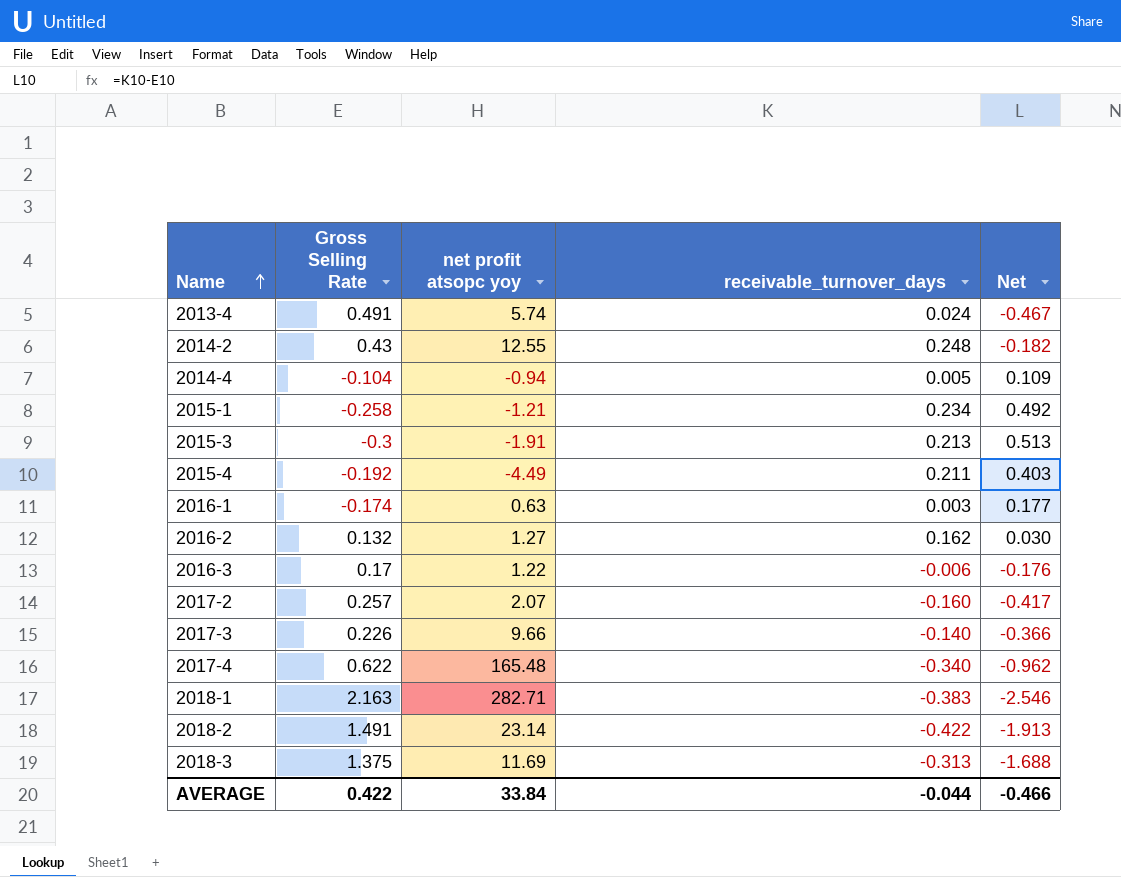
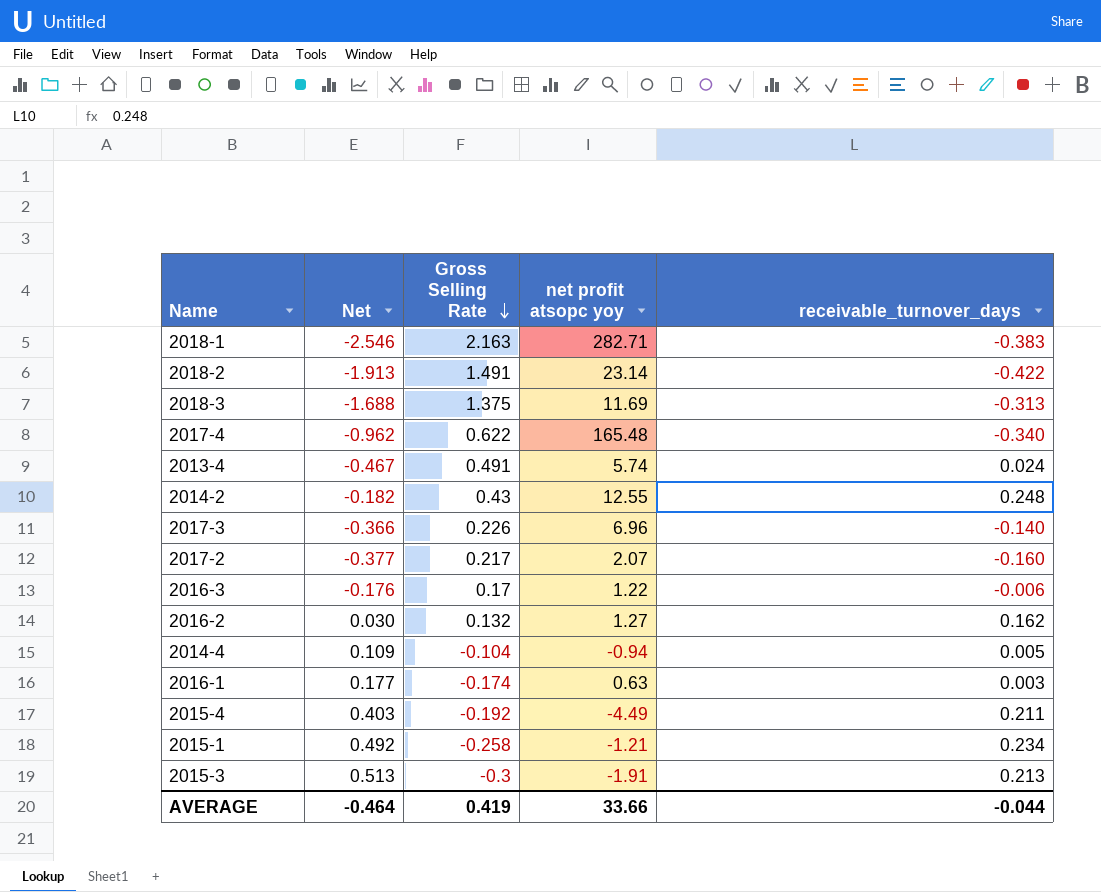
row order: Name ascending -> Gross Selling Rate descending
column Net | position: 5 -> 2
2017-3 | net profit atsopc yoy: 9.66 -> 6.96
2017-2 | Net: -0.417 -> -0.377
2017-2 | Gross Selling Rate: 0.257 -> 0.217
AVERAGE | Net: -0.466 -> -0.464
AVERAGE | Gross Selling Rate: 0.422 -> 0.419
AVERAGE | net profit atsopc yoy: 33.84 -> 33.66

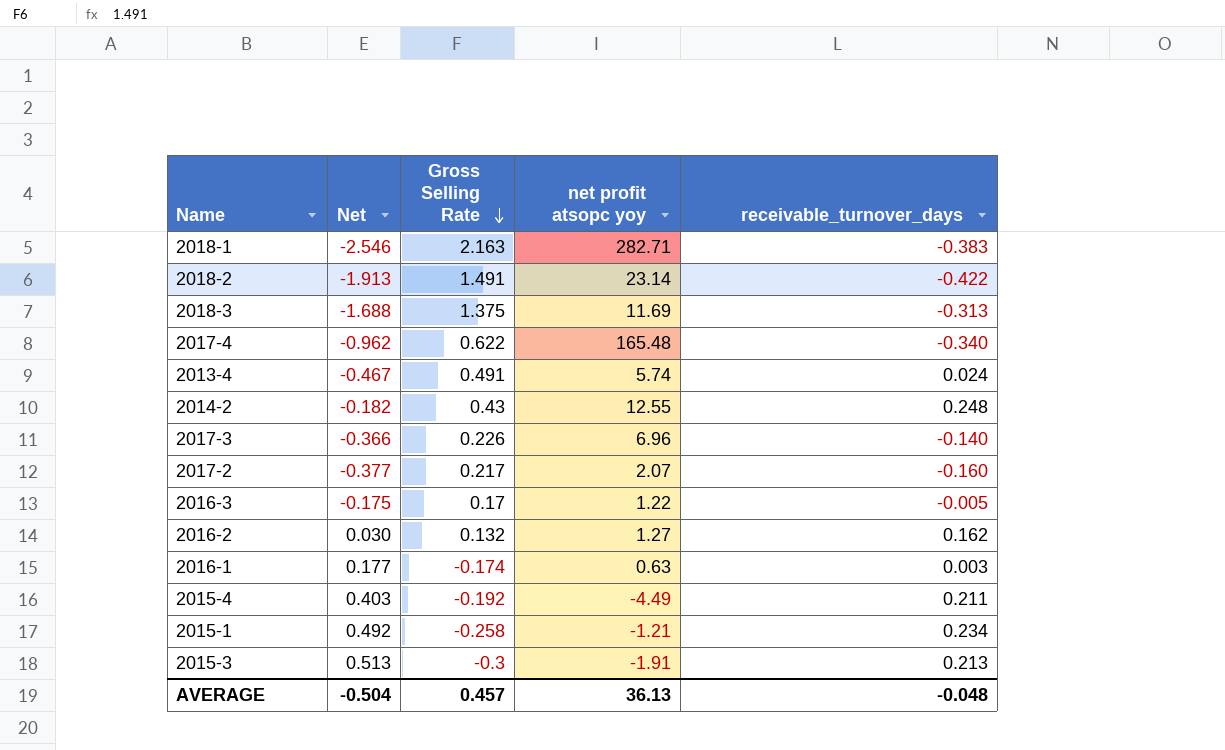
row 2014-4: 0.109 | -0.104 | -0.94 | 0.005 -> none
2016-3 | Net: -0.176 -> -0.175
2016-3 | receivable_turnover_days: -0.006 -> -0.005
AVERAGE | Net: -0.464 -> -0.504
AVERAGE | Gross Selling Rate: 0.419 -> 0.457
AVERAGE | net profit atsopc yoy: 33.66 -> 36.13
AVERAGE | receivable_turnover_days: -0.044 -> -0.048

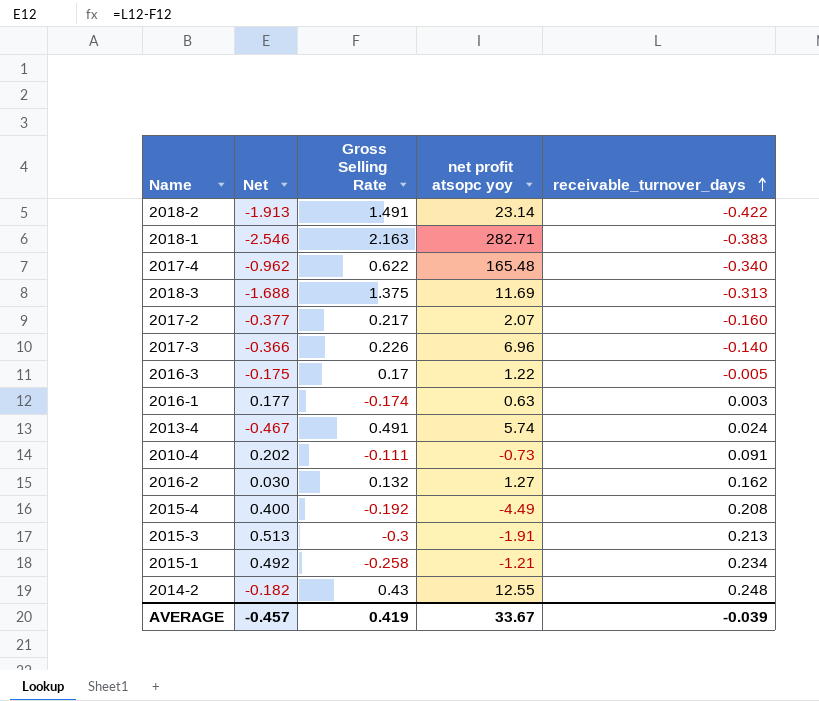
row order: Gross Selling Rate descending -> receivable_turnover_days ascending
row 2010-4: none -> 0.202 | -0.111 | -0.73 | 0.091
2015-4 | Net: 0.403 -> 0.400
2015-4 | receivable_turnover_days: 0.211 -> 0.208
AVERAGE | Net: -0.504 -> -0.457
AVERAGE | Gross Selling Rate: 0.457 -> 0.419
AVERAGE | net profit atsopc yoy: 36.13 -> 33.67
AVERAGE | receivable_turnover_days: -0.048 -> -0.039

